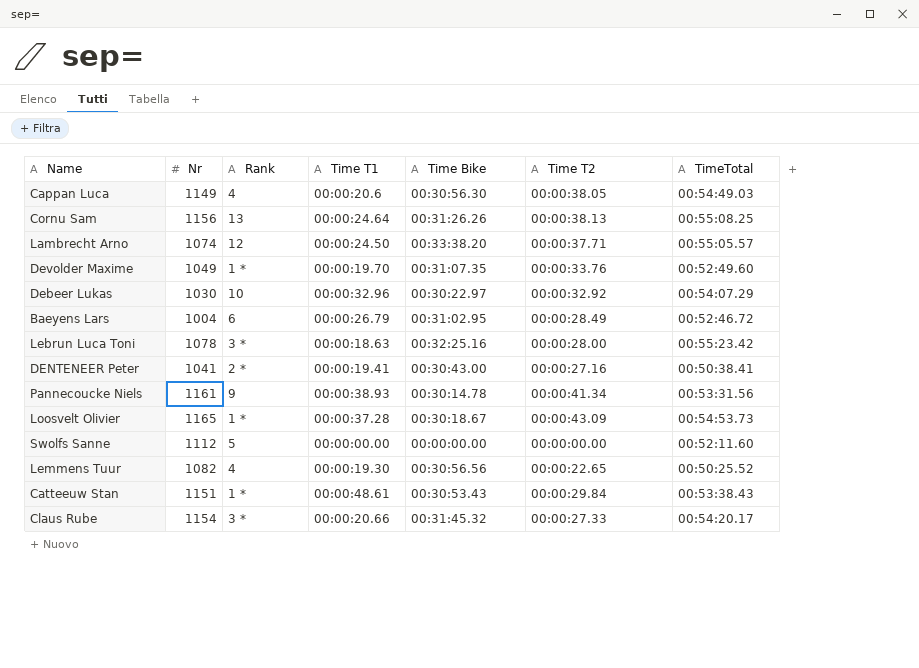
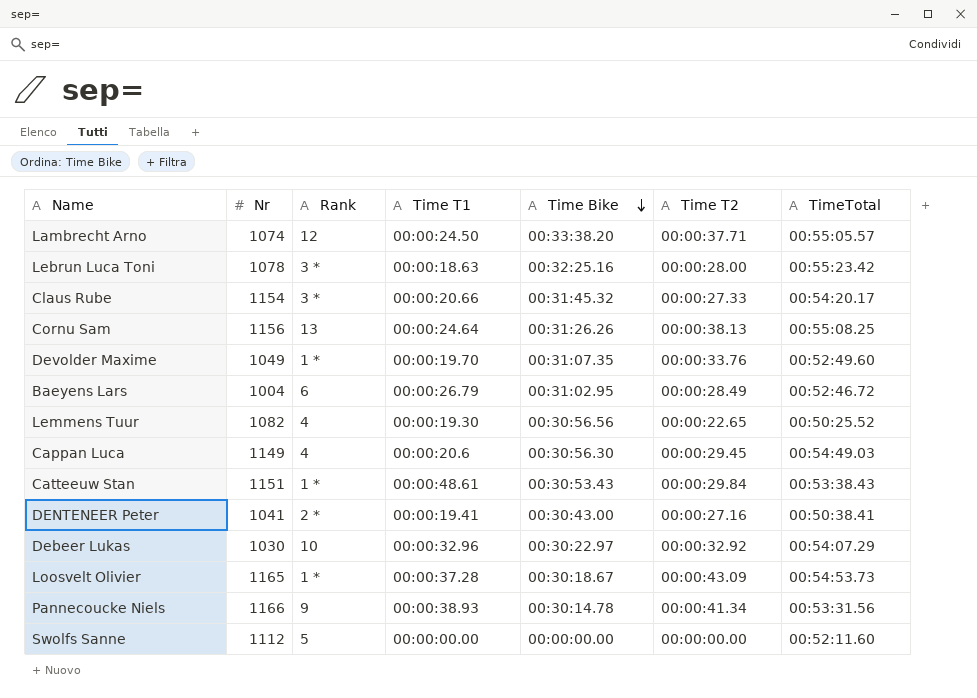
row order: none -> Time Bike descending
Cappan Luca | Time T2: 00:00:38.05 -> 00:00:29.45
Pannecoucke Niels | Nr: 1161 -> 1166

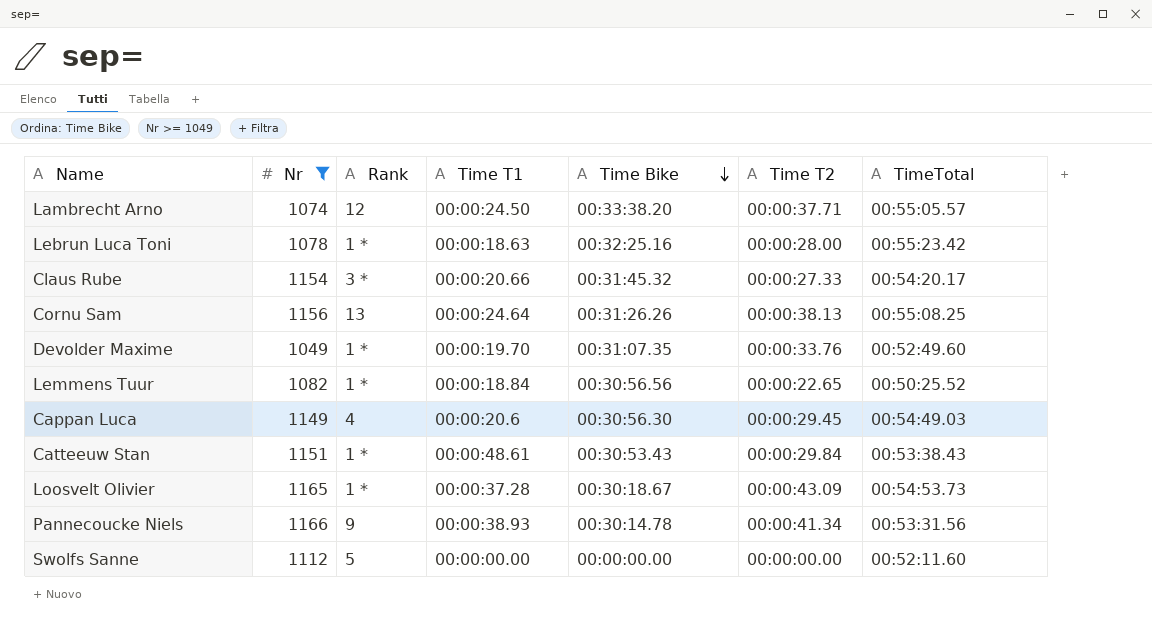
filter: none -> Nr >= 1049
Lebrun Luca Toni | Rank: 3 * -> 1 *
Lemmens Tuur | Rank: 4 -> 1 *
Lemmens Tuur | Time T1: 00:00:19.30 -> 00:00:18.84

